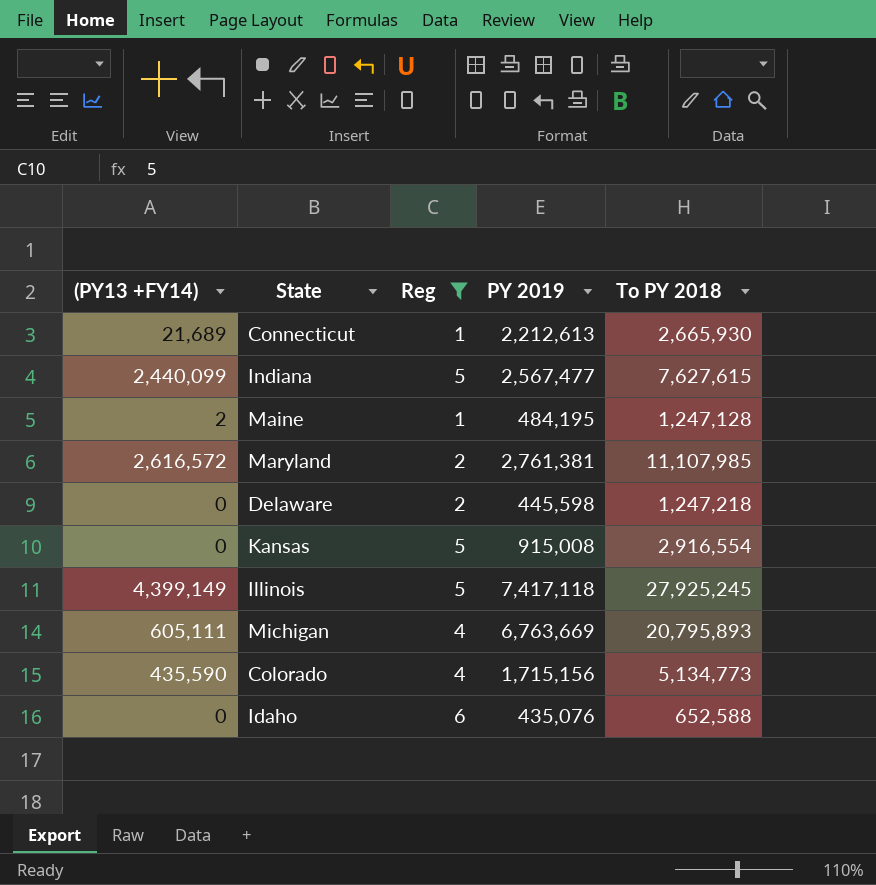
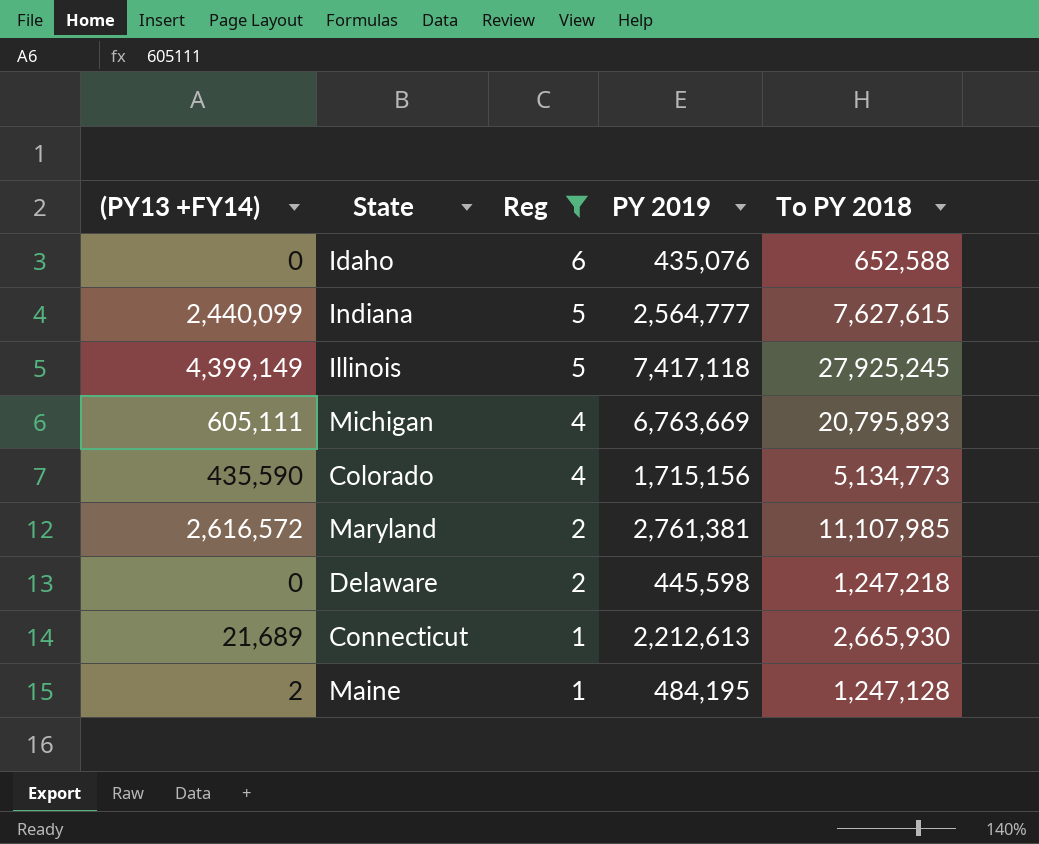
row order: none -> Reg descending
row Kansas: 0 | 5 | 915,008 | 2,916,554 -> none
Indiana | PY 2019: 2,567,477 -> 2,564,777

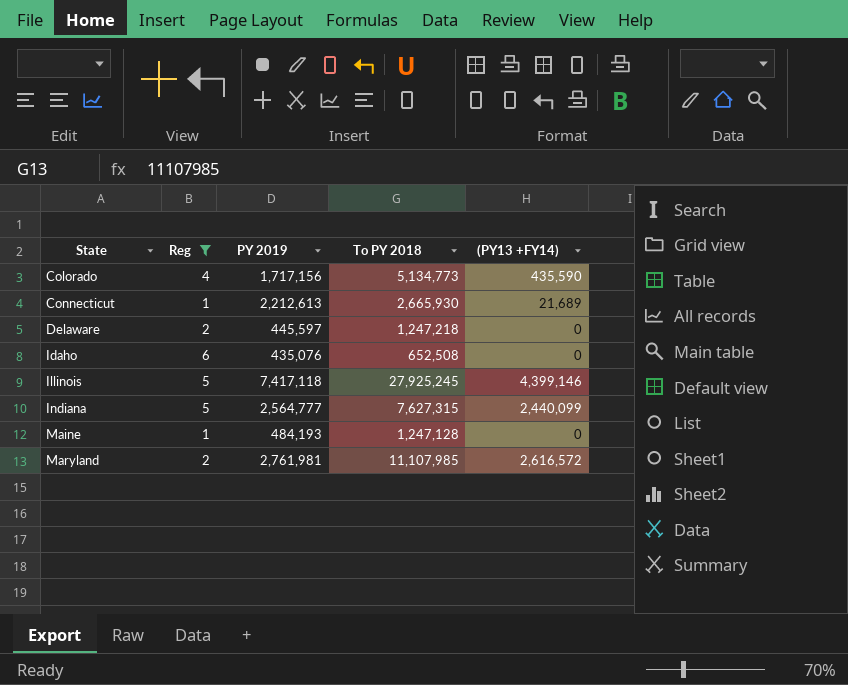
row order: Reg descending -> State ascending
column (PY13 +FY14) | position: 1 -> 5
row Michigan: 605,111 | 4 | 6,763,669 | 20,795,893 -> none
Colorado | PY 2019: 1,715,156 -> 1,717,156
Delaware | PY 2019: 445,598 -> 445,597
Idaho | To PY 2018: 652,588 -> 652,508
Illinois | (PY13 +FY14): 4,399,149 -> 4,399,146
Indiana | To PY 2018: 7,627,615 -> 7,627,315
Maine | PY 2019: 484,195 -> 484,193
Maine | (PY13 +FY14): 2 -> 0
Maryland | PY 2019: 2,761,381 -> 2,761,981

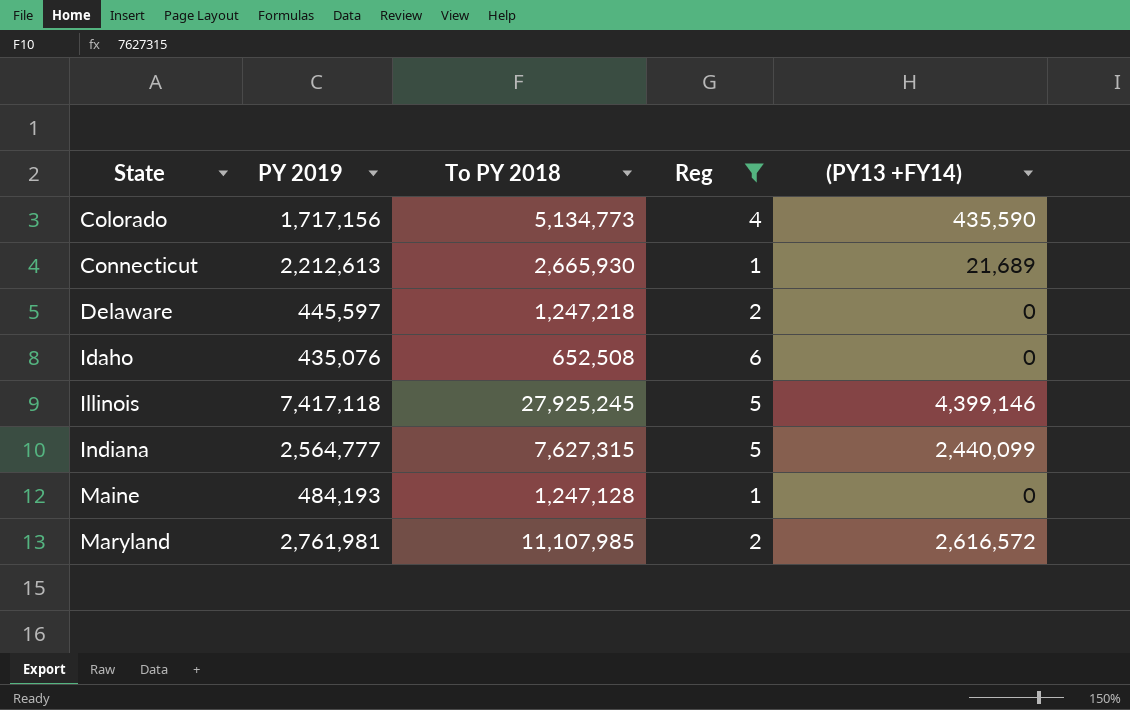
column Reg | position: 2 -> 4

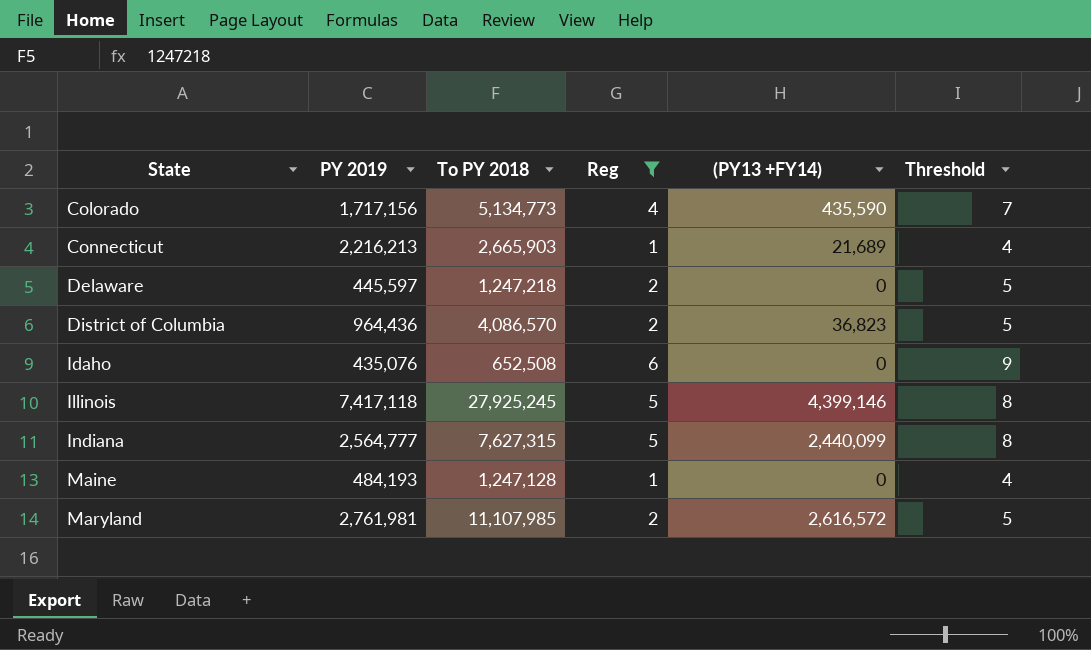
column Threshold | formula: none -> [Reg] + 3
Connecticut | PY 2019: 2,212,613 -> 2,216,213
Connecticut | To PY 2018: 2,665,930 -> 2,665,903
row District of Columbia: none -> 964,436 | 4,086,570 | 2 | 36,823 | 5

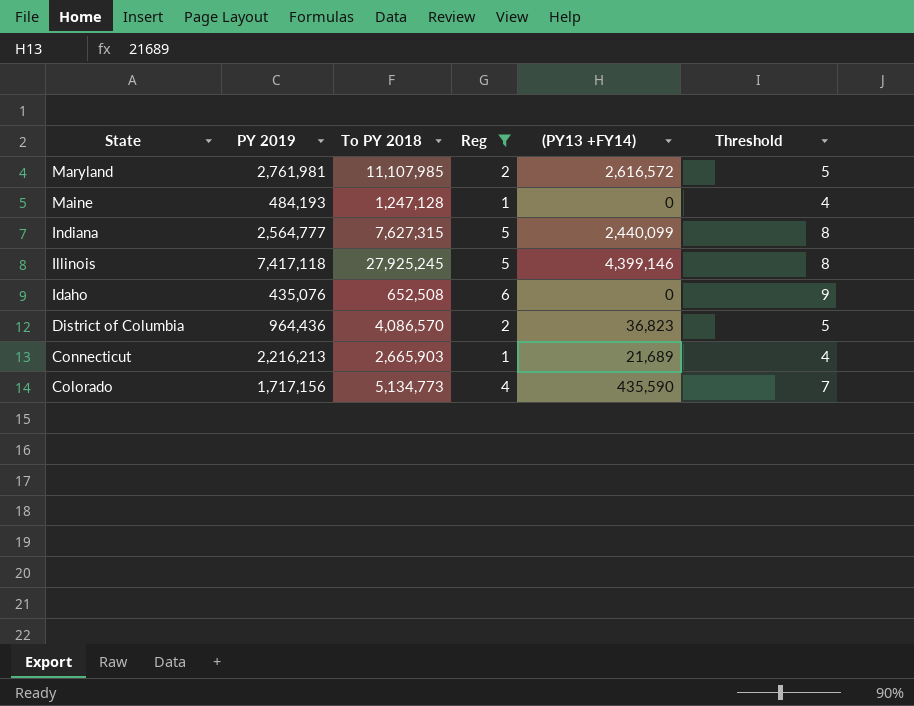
row order: State ascending -> State descending
row Delaware: 445,597 | 1,247,218 | 2 | 0 | 5 -> none

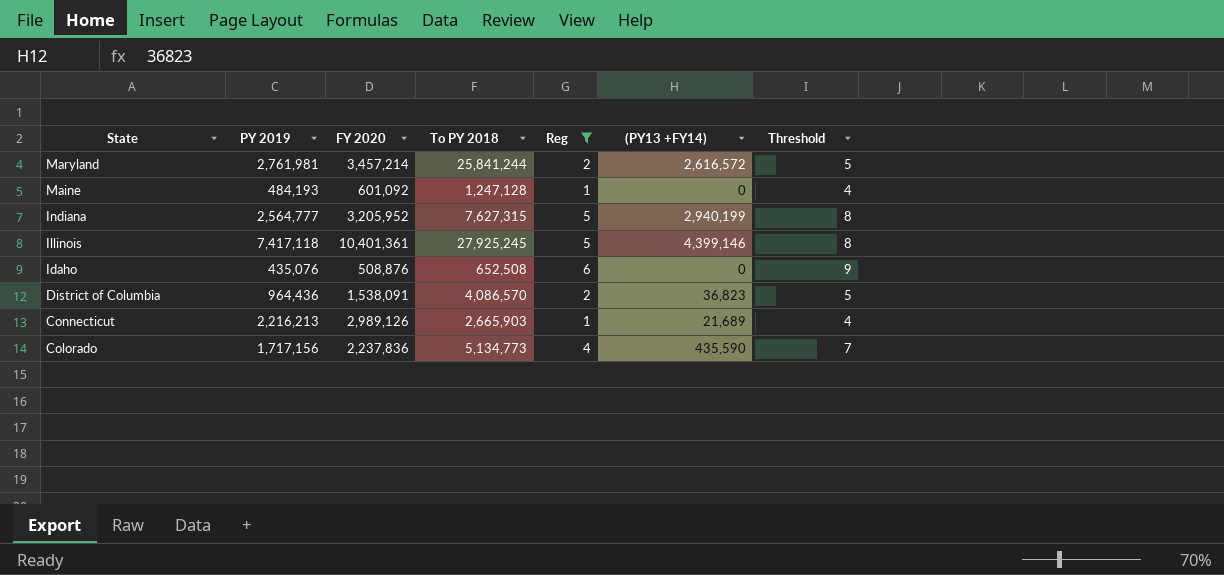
column FY 2020 | position: none -> 3
Maryland | To PY 2018: 11,107,985 -> 25,841,244
Indiana | (PY13 +FY14): 2,440,099 -> 2,940,199

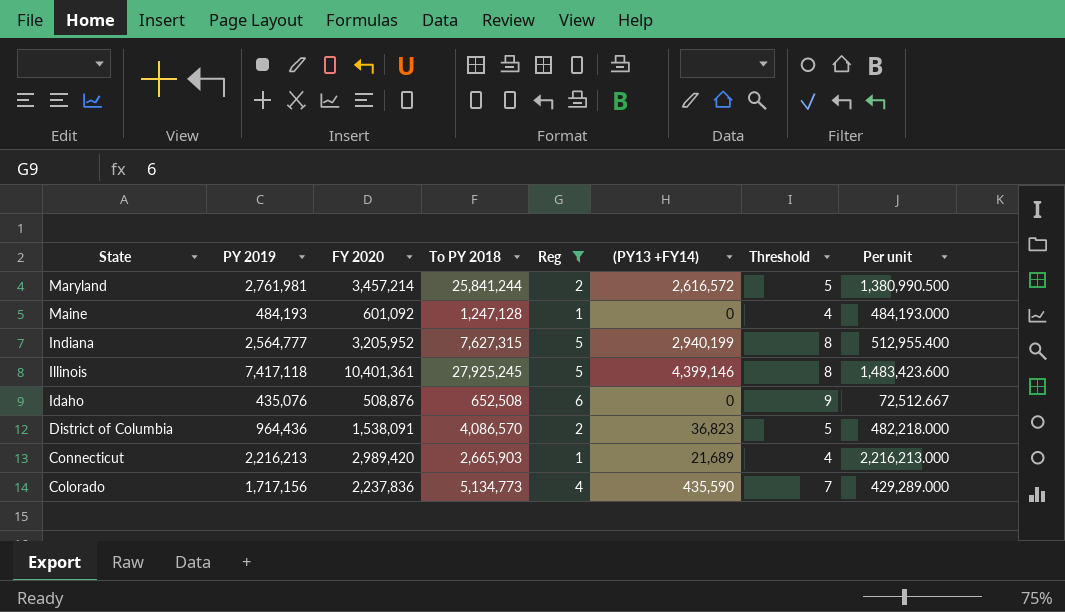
column Per unit | formula: none -> [PY 2019] / [Reg]
Connecticut | FY 2020: 2,989,126 -> 2,989,420

